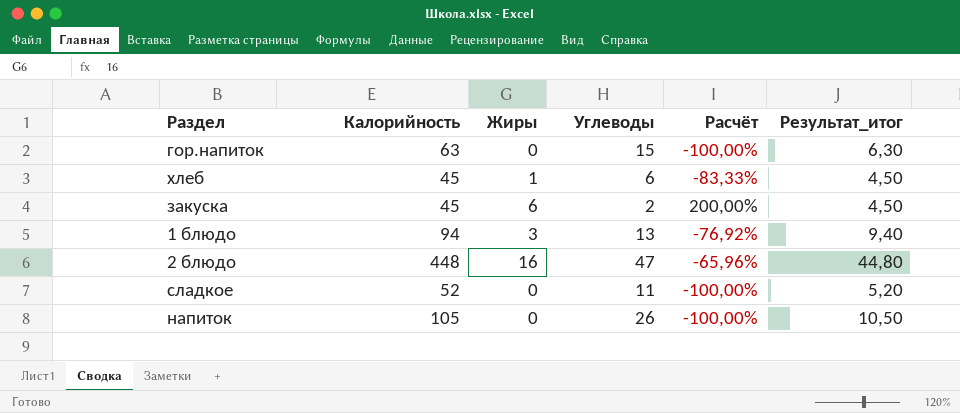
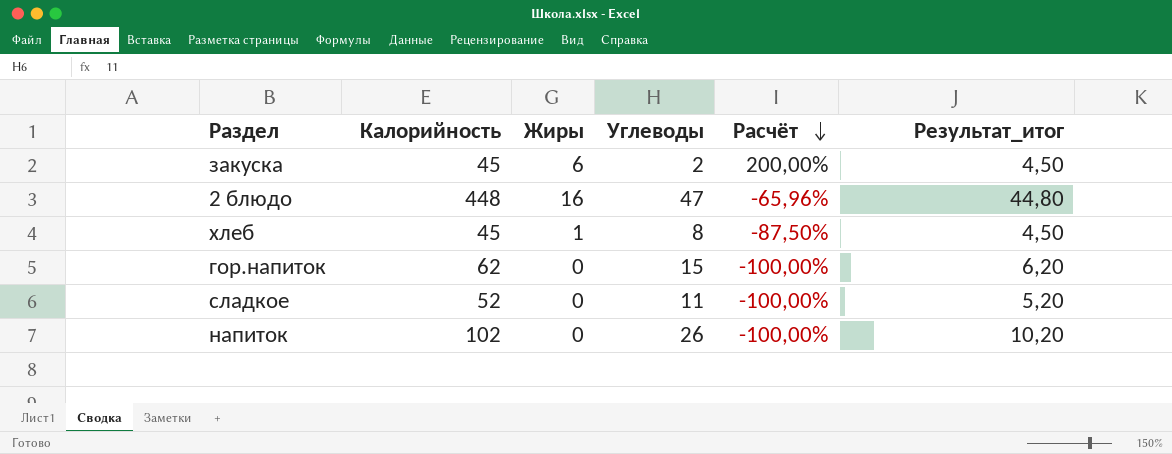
row order: none -> Расчёт descending
row 1 блюдо: 94 | 3 | 13 | -76,92% | 9,40 -> none
хлеб | Углеводы: 6 -> 8
хлеб | Расчёт: -83,33% -> -87,50%
гор.напиток | Калорийность: 63 -> 62
гор.напиток | Результат_итог: 6,30 -> 6,20
напиток | Калорийность: 105 -> 102
напиток | Результат_итог: 10,50 -> 10,20

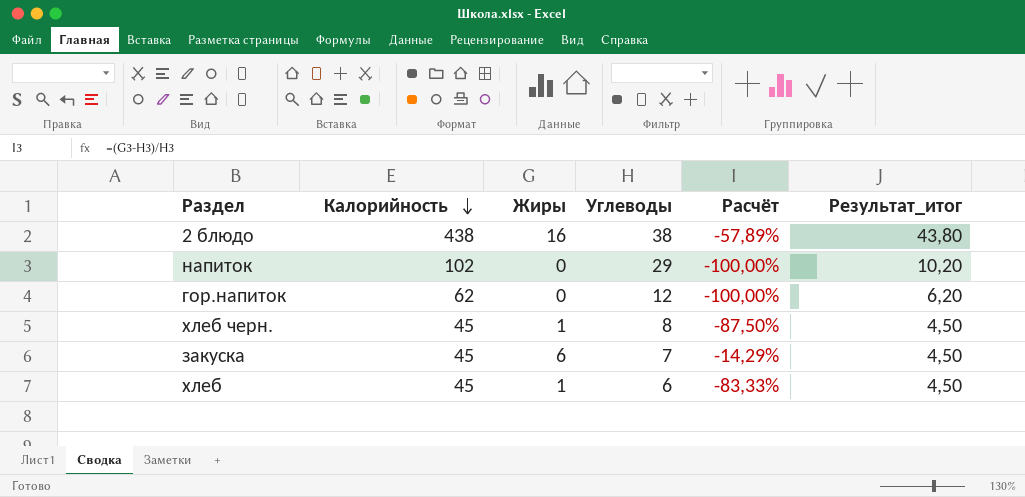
row order: Расчёт descending -> Калорийность descending
row сладкое: 52 | 0 | 11 | -100,00% | 5,20 -> none
2 блюдо | Калорийность: 448 -> 438
2 блюдо | Углеводы: 47 -> 38
2 блюдо | Расчёт: -65,96% -> -57,89%
2 блюдо | Результат_итог: 44,80 -> 43,80
напиток | Углеводы: 26 -> 29
гор.напиток | Углеводы: 15 -> 12
row хлеб черн.: none -> 45 | 1 | 8 | -87,50% | 4,50
закуска | Углеводы: 2 -> 7
закуска | Расчёт: 200,00% -> -14,29%
хлеб | Углеводы: 8 -> 6
хлеб | Расчёт: -87,50% -> -83,33%

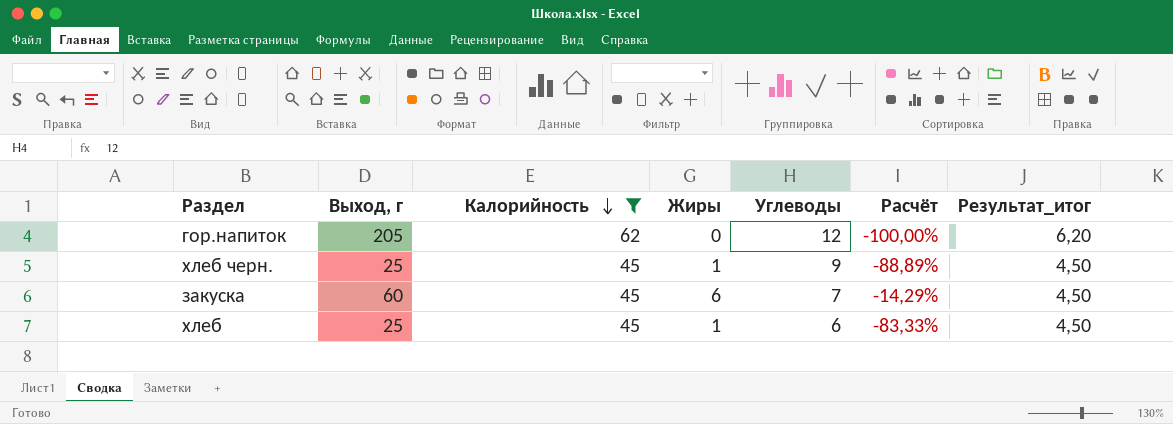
filter: none -> Калорийность <= 62
column Выход, г | position: none -> 2
хлеб черн. | Углеводы: 8 -> 9
хлеб черн. | Расчёт: -87,50% -> -88,89%

